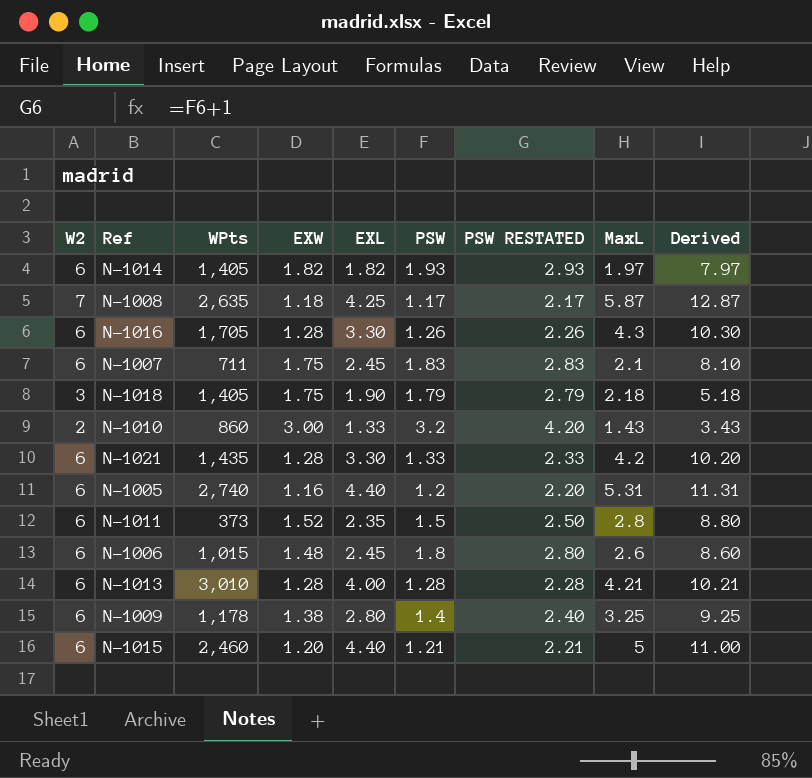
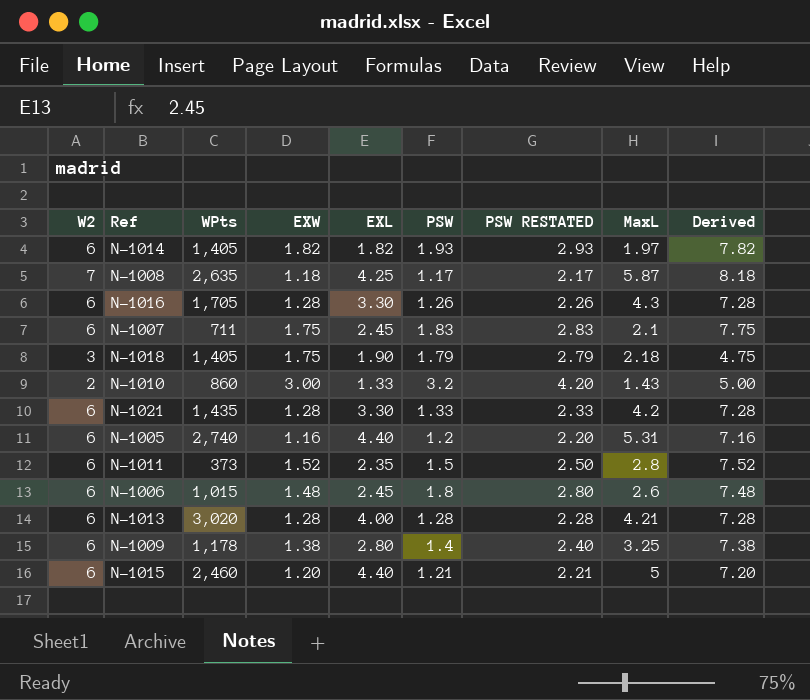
column Derived | formula: [W2] + [MaxL] -> [W2] + [EXW]
N-1013 | WPts: 3,010 -> 3,020

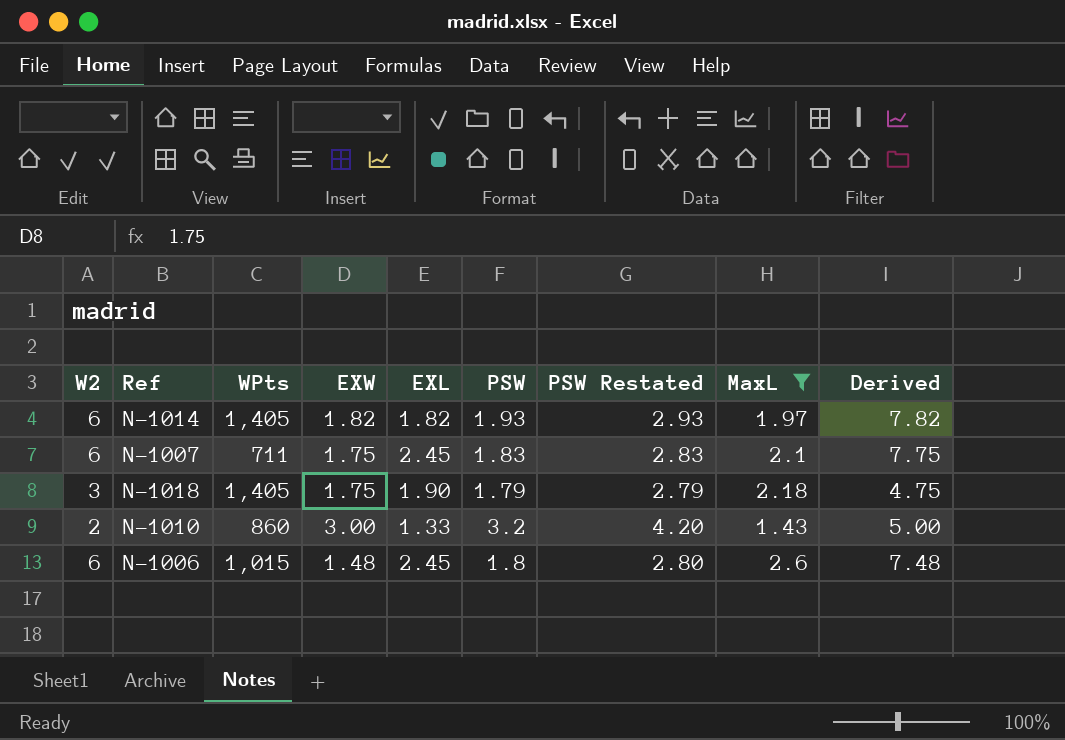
filter: none -> MaxL <= 2.6
column name: PSW RESTATED -> PSW Restated

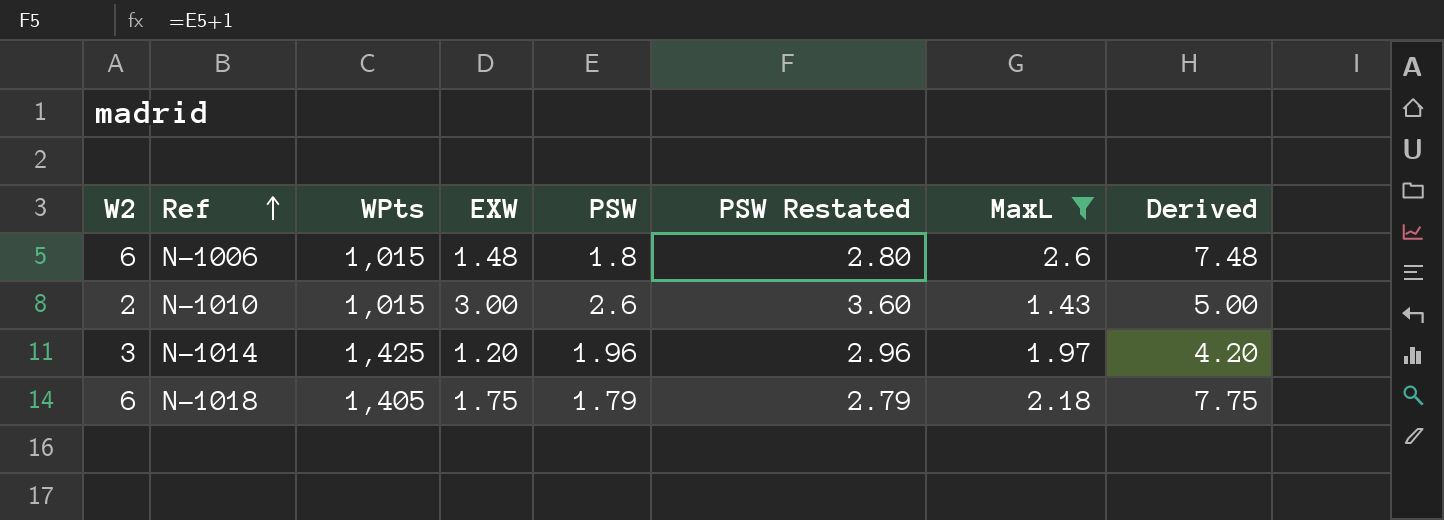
row order: none -> Ref ascending
column EXL | position: 5 -> none
row N-1007: 6 | 711 | 1.75 | 2.45 | 1.83 | 2.83 | 2.1 | 7.75 -> none
N-1010 | WPts: 860 -> 1,015
N-1010 | PSW: 3.2 -> 2.6
N-1010 | PSW Restated: 4.20 -> 3.60
N-1014 | W2: 6 -> 3
N-1014 | WPts: 1,405 -> 1,425
N-1014 | EXW: 1.82 -> 1.20
N-1014 | PSW: 1.93 -> 1.96
N-1014 | PSW Restated: 2.93 -> 2.96
N-1014 | Derived: 7.82 -> 4.20
N-1018 | W2: 3 -> 6
N-1018 | Derived: 4.75 -> 7.75

